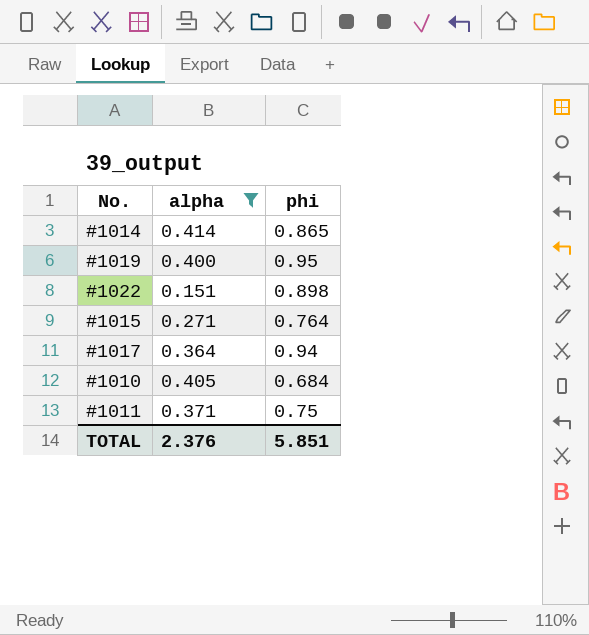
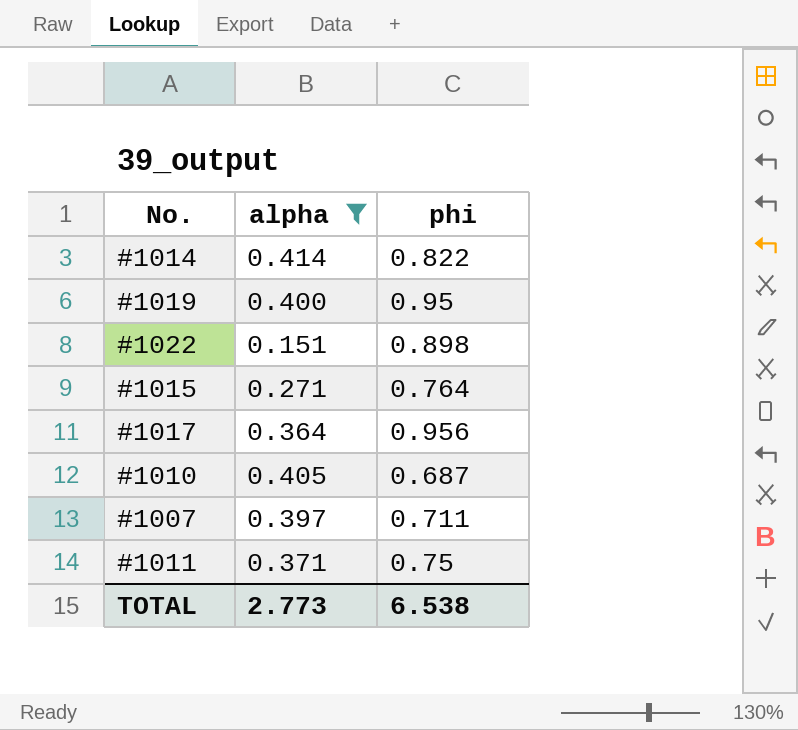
#1014 | phi: 0.865 -> 0.822
#1017 | phi: 0.94 -> 0.956
#1010 | phi: 0.684 -> 0.687
row #1007: none -> 0.397 | 0.711
TOTAL | alpha: 2.376 -> 2.773
TOTAL | phi: 5.851 -> 6.538

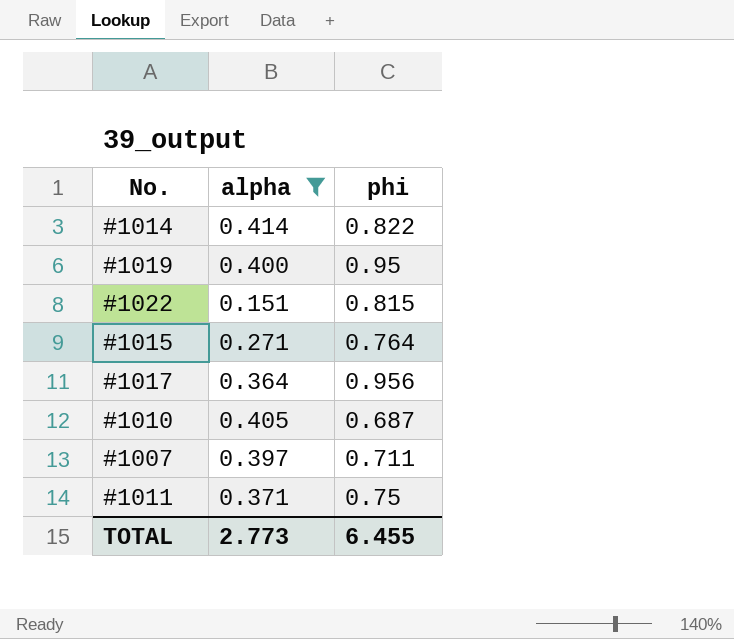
#1022 | phi: 0.898 -> 0.815
TOTAL | phi: 6.538 -> 6.455

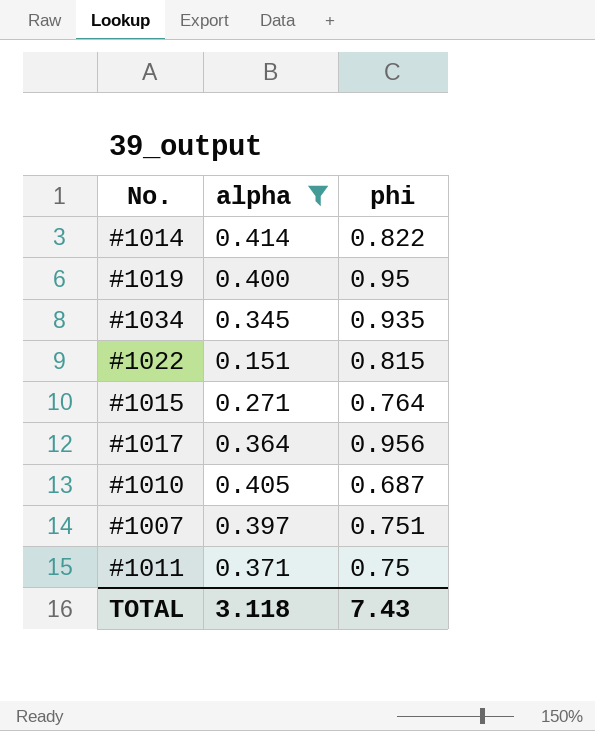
row #1034: none -> 0.345 | 0.935
#1007 | phi: 0.711 -> 0.751
TOTAL | alpha: 2.773 -> 3.118
TOTAL | phi: 6.455 -> 7.43

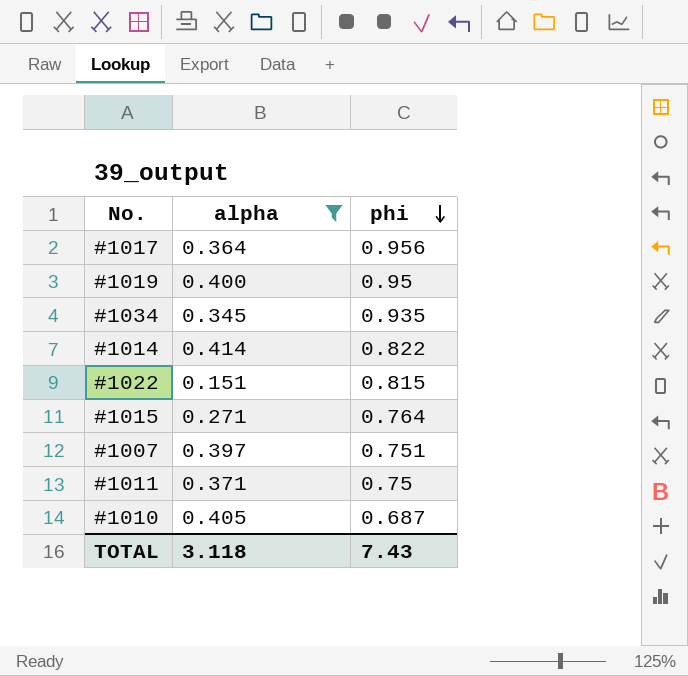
row order: none -> phi descending

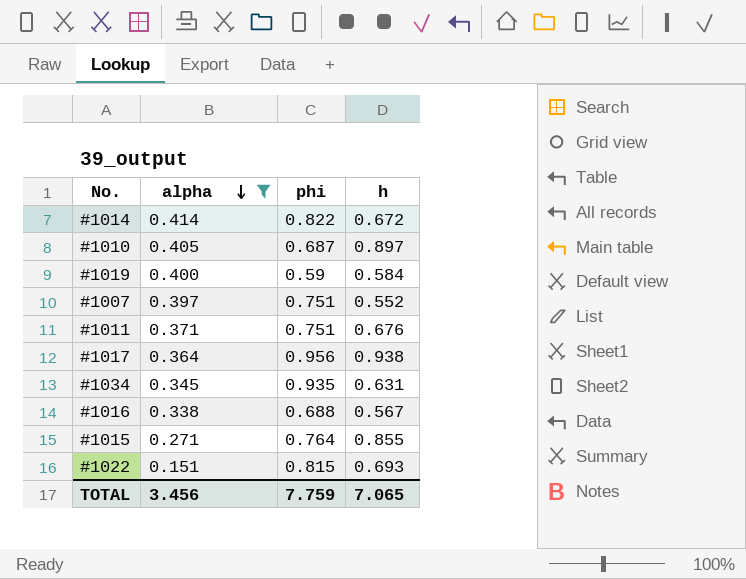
row order: phi descending -> alpha descending
column h | position: none -> 4
#1019 | phi: 0.95 -> 0.59
#1011 | phi: 0.75 -> 0.751
row #1016: none -> 0.338 | 0.688 | 0.567
TOTAL | alpha: 3.118 -> 3.456
TOTAL | phi: 7.43 -> 7.759

